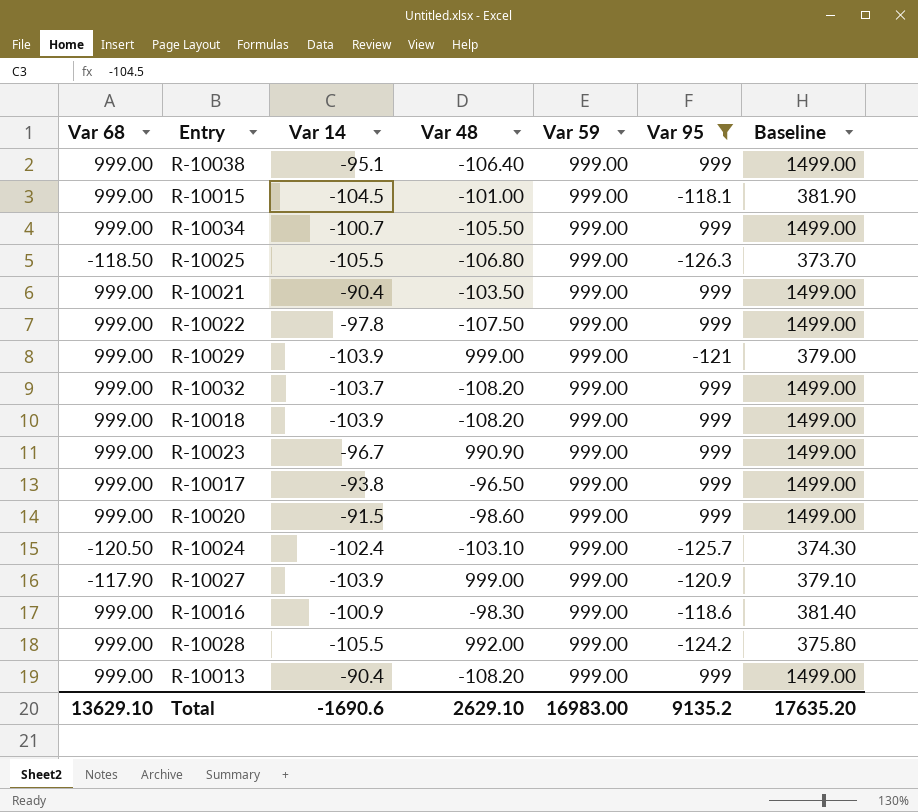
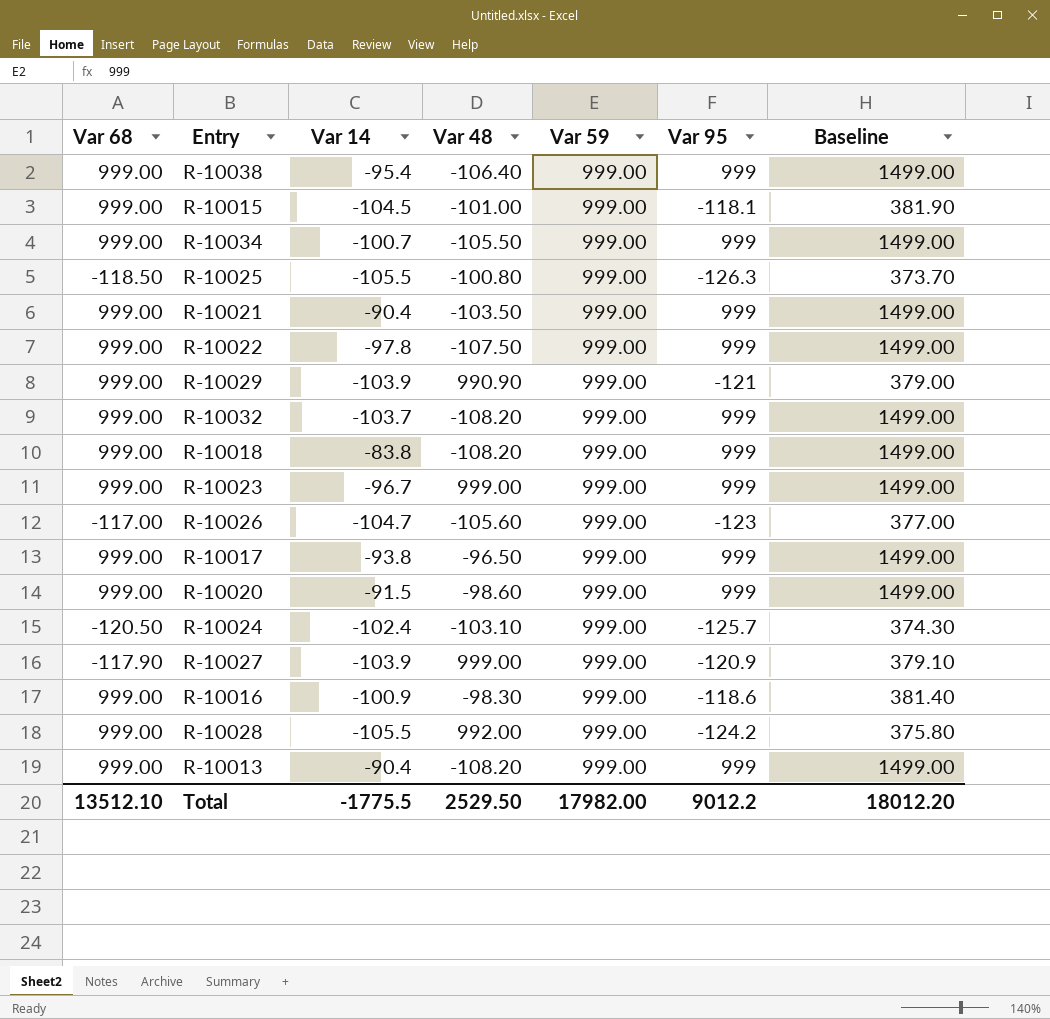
filter: Var 95 != -123 -> none
R-10038 | Var 14: -95.1 -> -95.4
R-10025 | Var 48: -106.80 -> -100.80
R-10029 | Var 48: 999.00 -> 990.90
R-10018 | Var 14: -103.9 -> -83.8
R-10023 | Var 48: 990.90 -> 999.00
Total | Var 68: 13629.10 -> 13512.10
Total | Var 14: -1690.6 -> -1775.5
Total | Var 48: 2629.10 -> 2529.50
Total | Var 59: 16983.00 -> 17982.00
Total | Var 95: 9135.2 -> 9012.2
Total | Baseline: 17635.20 -> 18012.20

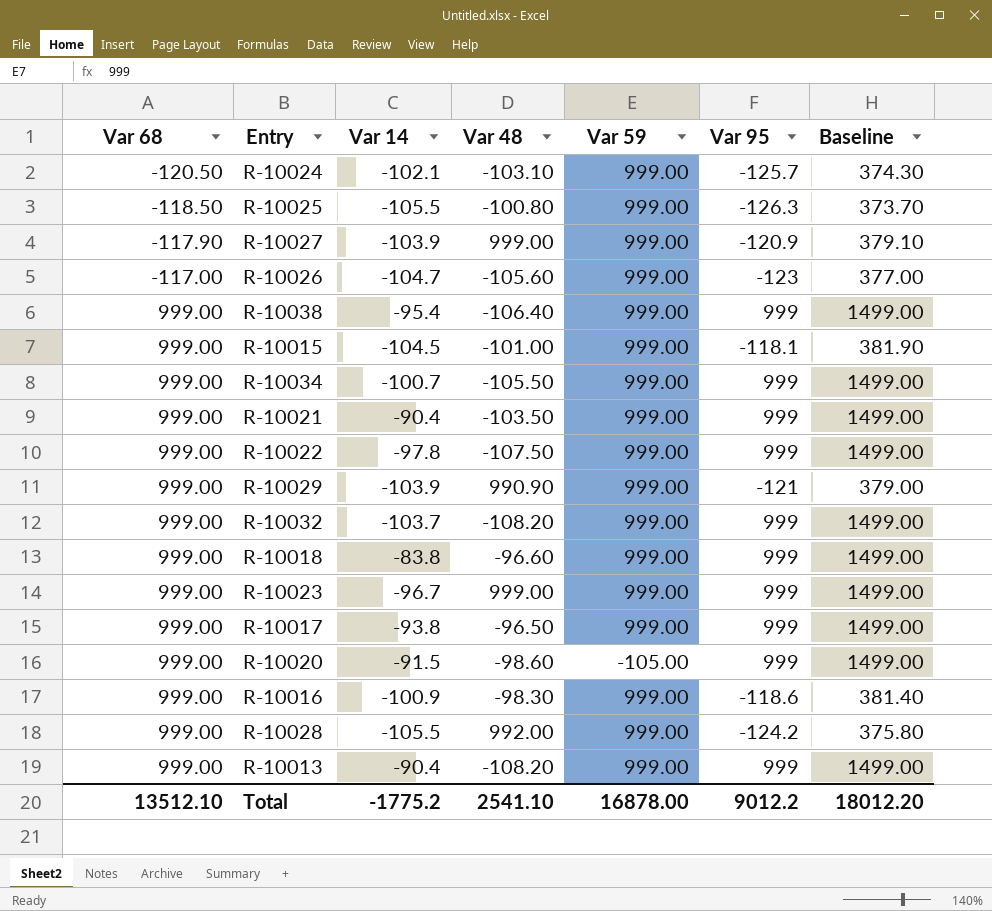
row order: none -> Var 68 ascending
R-10024 | Var 14: -102.4 -> -102.1
R-10018 | Var 48: -108.20 -> -96.60
R-10020 | Var 59: 999.00 -> -105.00
Total | Var 14: -1775.5 -> -1775.2
Total | Var 48: 2529.50 -> 2541.10
Total | Var 59: 17982.00 -> 16878.00

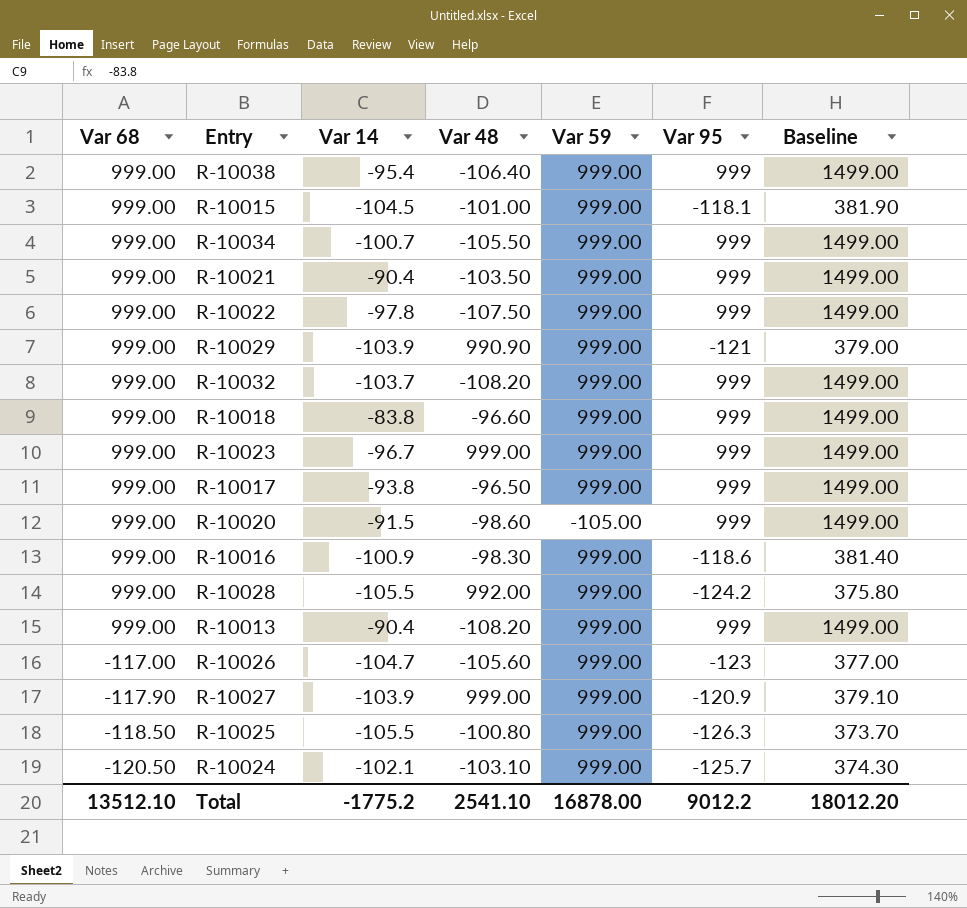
row order: Var 68 ascending -> Var 68 descending

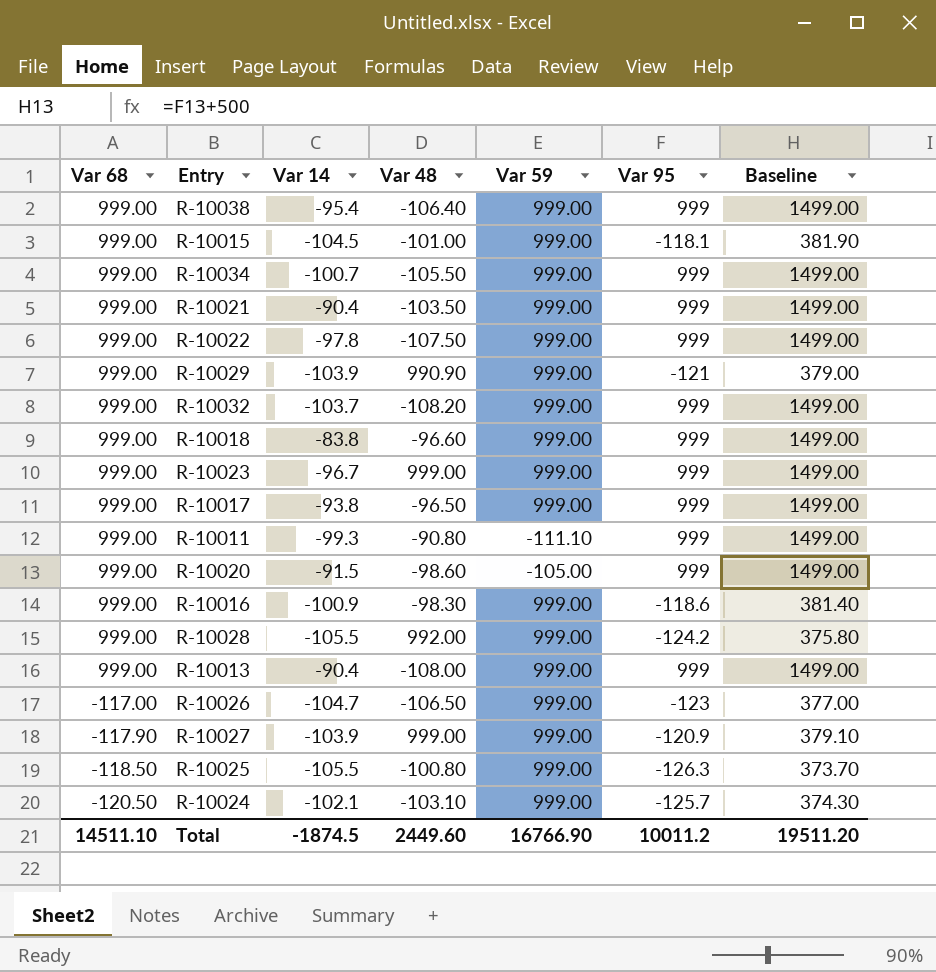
row R-10011: none -> 999.00 | -99.3 | -90.80 | -111.10 | 999 | 1499.00
R-10013 | Var 48: -108.20 -> -108.00
R-10026 | Var 48: -105.60 -> -106.50
Total | Var 68: 13512.10 -> 14511.10
Total | Var 14: -1775.2 -> -1874.5
Total | Var 48: 2541.10 -> 2449.60
Total | Var 59: 16878.00 -> 16766.90
Total | Var 95: 9012.2 -> 10011.2
Total | Baseline: 18012.20 -> 19511.20

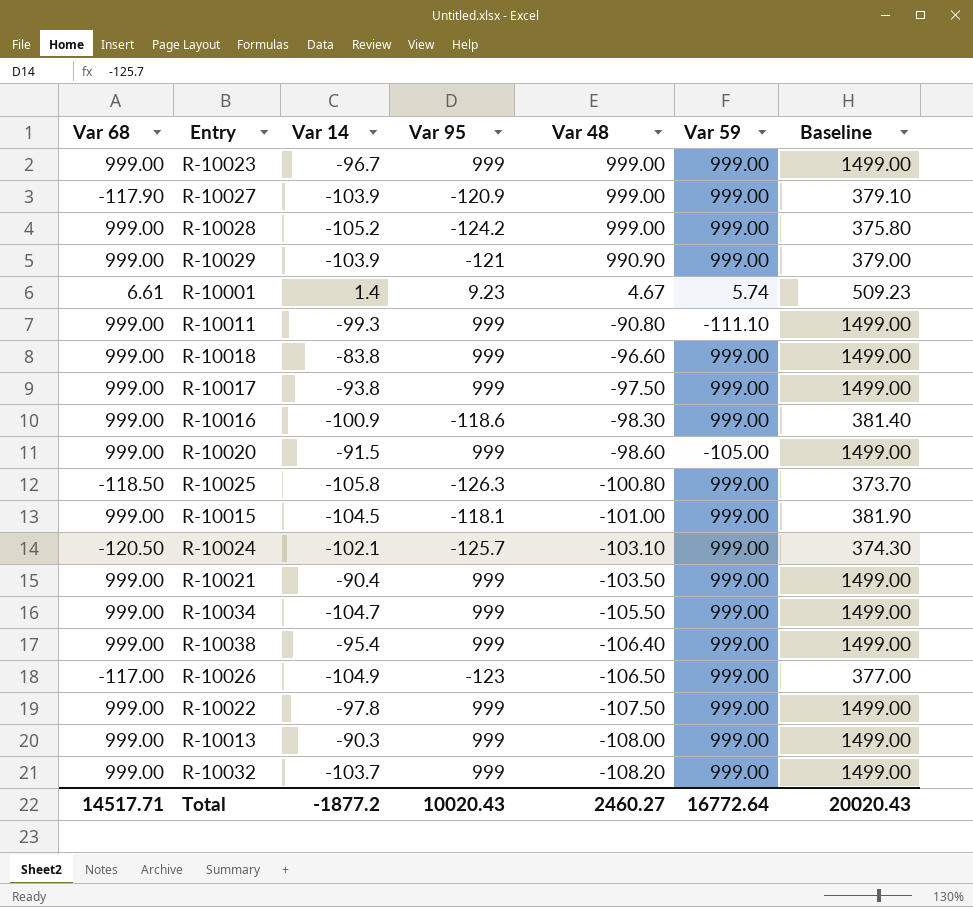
row order: Var 68 descending -> Var 48 descending
column Var 95 | position: 6 -> 4
R-10028 | Var 14: -105.5 -> -105.2
R-10028 | Var 48: 992.00 -> 999.00
row R-10001: none -> 6.61 | 1.4 | 9.23 | 4.67 | 5.74 | 509.23
R-10017 | Var 48: -96.50 -> -97.50
R-10025 | Var 14: -105.5 -> -105.8
R-10034 | Var 14: -100.7 -> -104.7
R-10026 | Var 14: -104.7 -> -104.9
R-10013 | Var 14: -90.4 -> -90.3
Total | Var 68: 14511.10 -> 14517.71
Total | Var 14: -1874.5 -> -1877.2
Total | Var 95: 10011.2 -> 10020.43
Total | Var 48: 2449.60 -> 2460.27
Total | Var 59: 16766.90 -> 16772.64
Total | Baseline: 19511.20 -> 20020.43

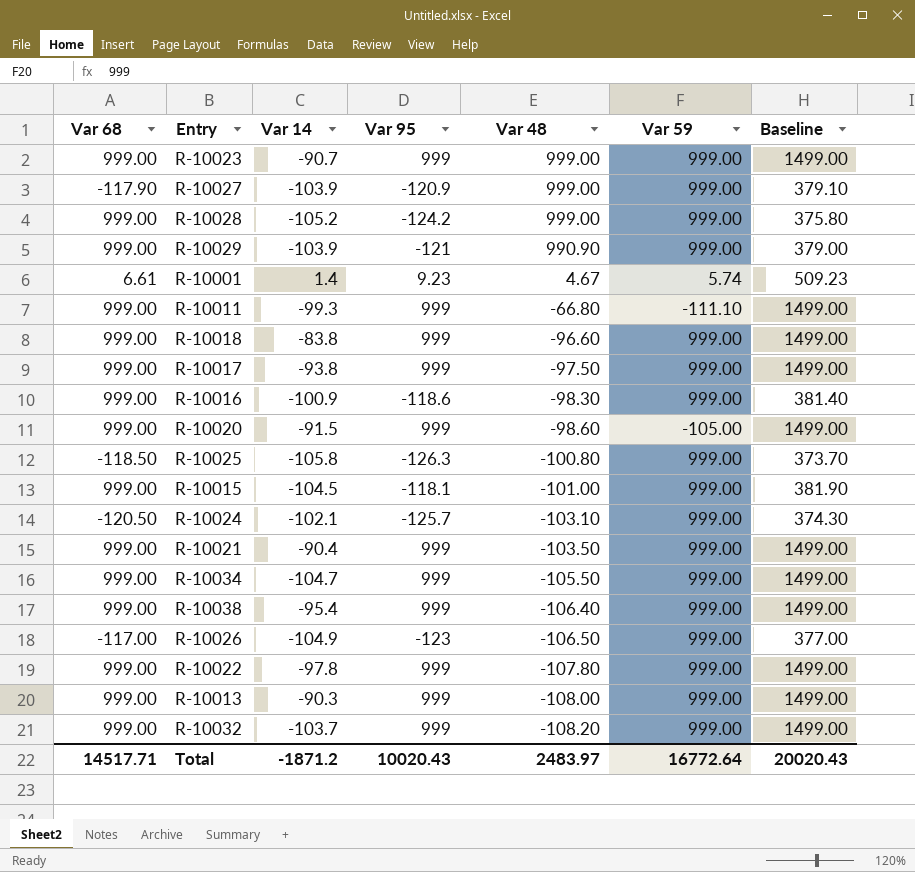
R-10023 | Var 14: -96.7 -> -90.7
R-10011 | Var 48: -90.80 -> -66.80
R-10022 | Var 48: -107.50 -> -107.80
Total | Var 14: -1877.2 -> -1871.2
Total | Var 48: 2460.27 -> 2483.97

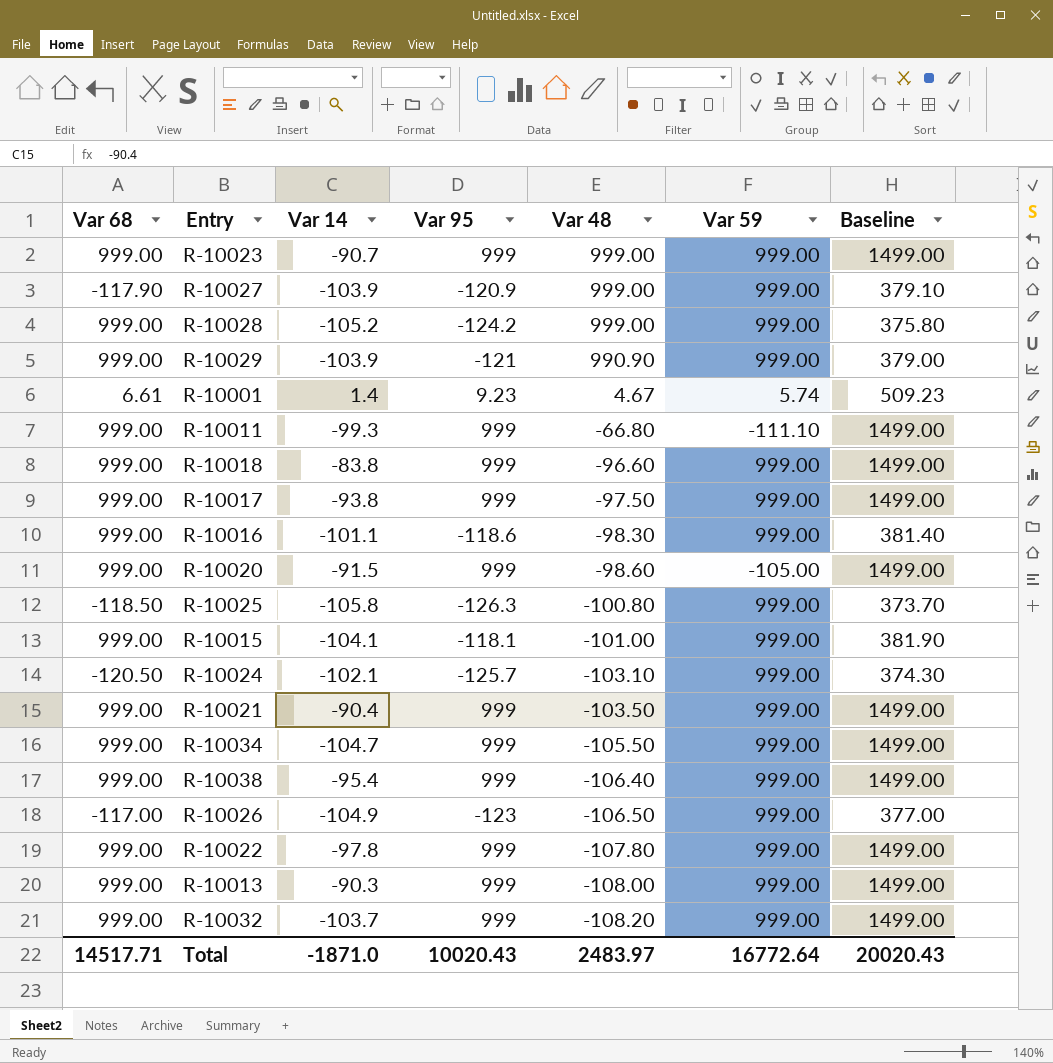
R-10016 | Var 14: -100.9 -> -101.1
R-10015 | Var 14: -104.5 -> -104.1
Total | Var 14: -1871.2 -> -1871.0

